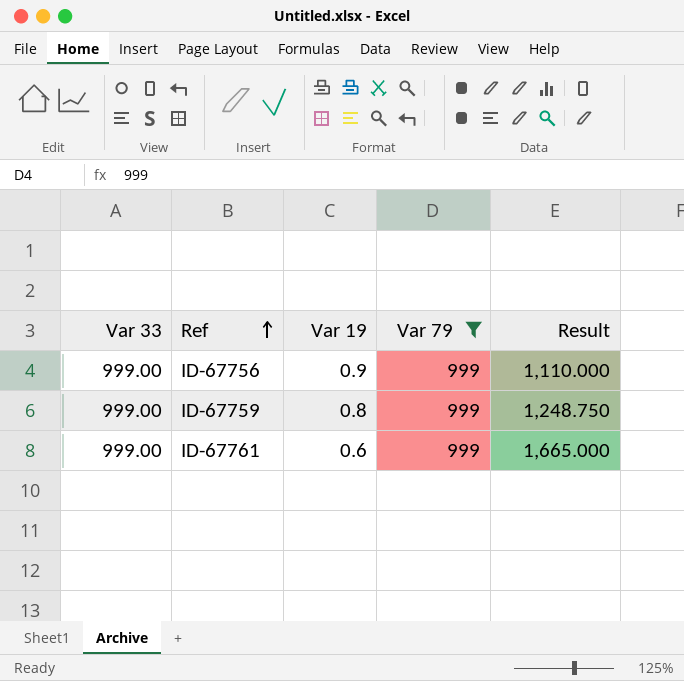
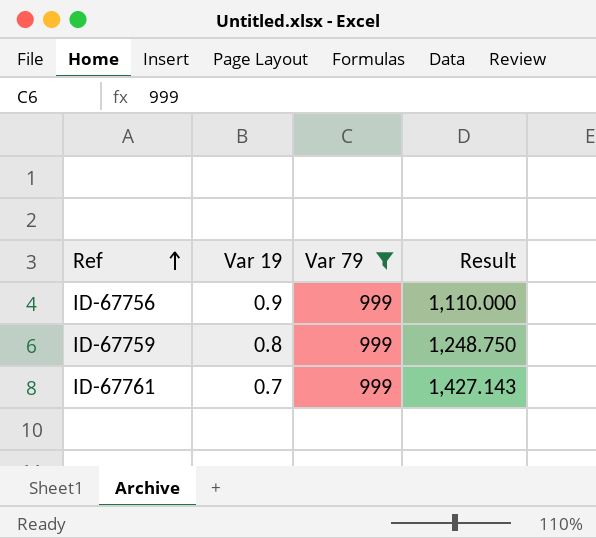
column Var 33 | position: 1 -> none
ID-67761 | Var 19: 0.6 -> 0.7
ID-67761 | Result: 1,665.000 -> 1,427.143

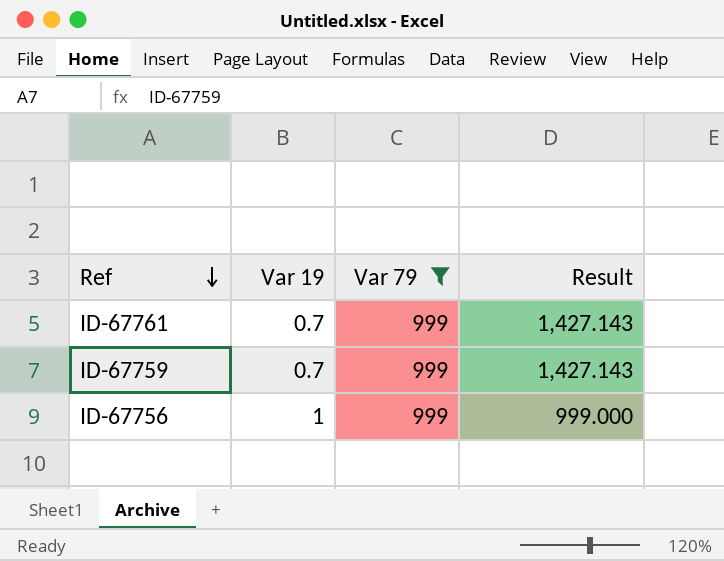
row order: Ref ascending -> Ref descending
ID-67759 | Var 19: 0.8 -> 0.7
ID-67759 | Result: 1,248.750 -> 1,427.143
ID-67756 | Var 19: 0.9 -> 1
ID-67756 | Result: 1,110.000 -> 999.000

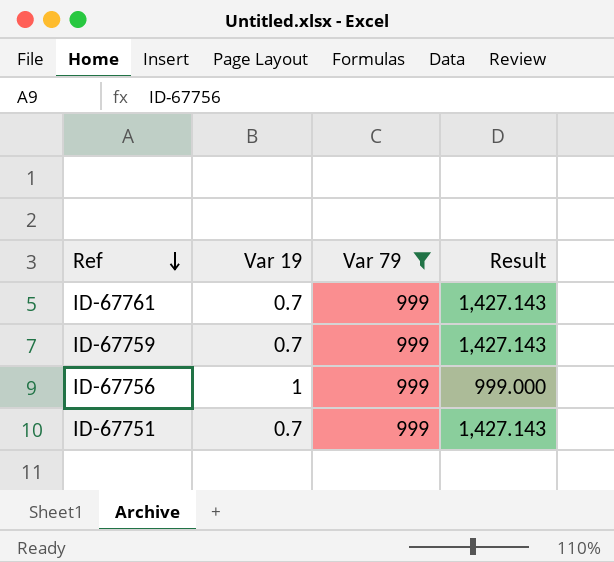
row ID-67751: none -> 0.7 | 999 | 1,427.143

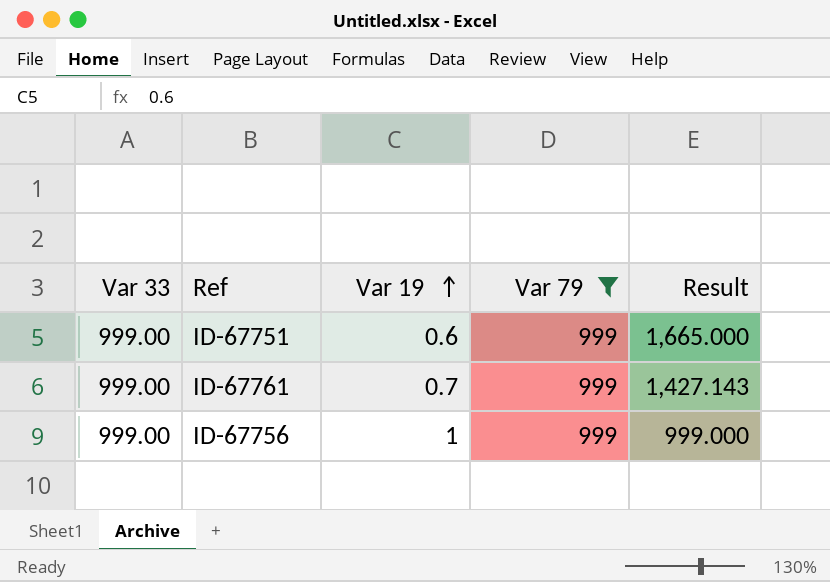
row order: Ref descending -> Var 19 ascending
column Var 33 | position: none -> 1
row ID-67759: 0.7 | 999 | 1,427.143 -> none
ID-67751 | Var 19: 0.7 -> 0.6
ID-67751 | Result: 1,427.143 -> 1,665.000

